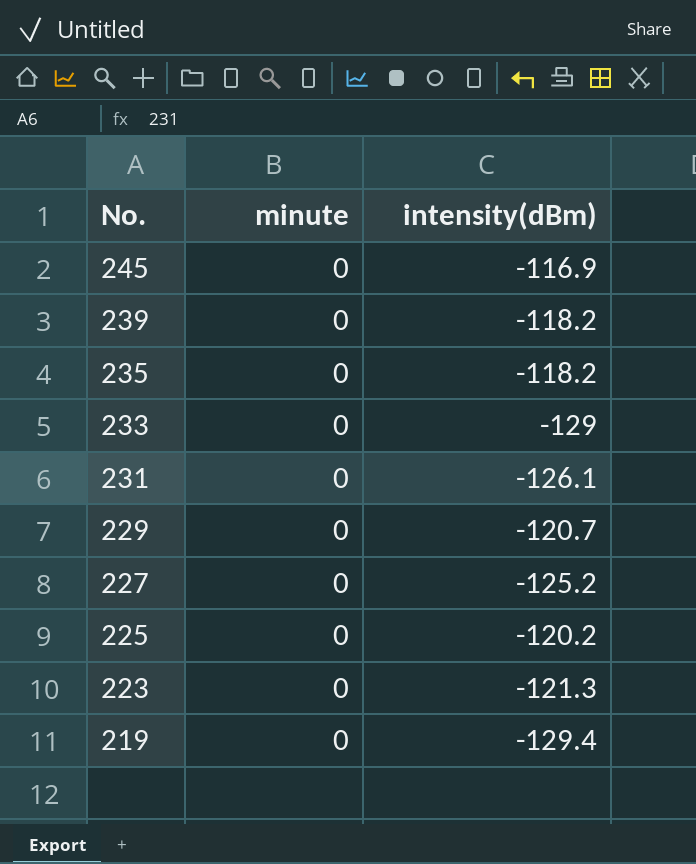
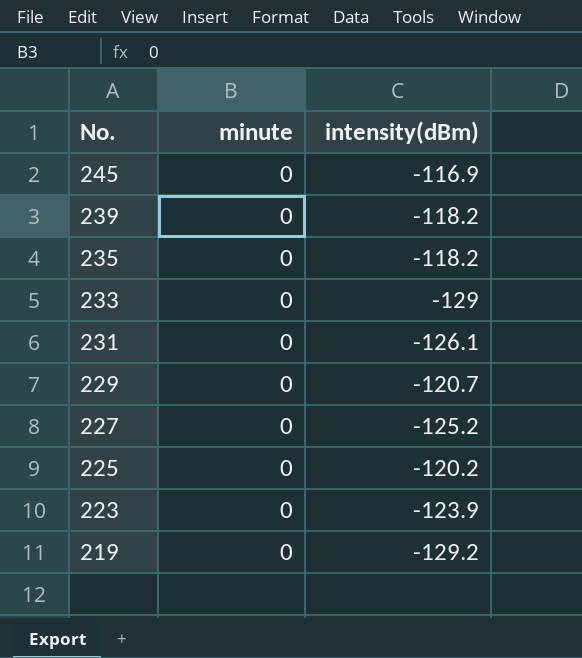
223 | intensity(dBm): -121.3 -> -123.9
219 | intensity(dBm): -129.4 -> -129.2

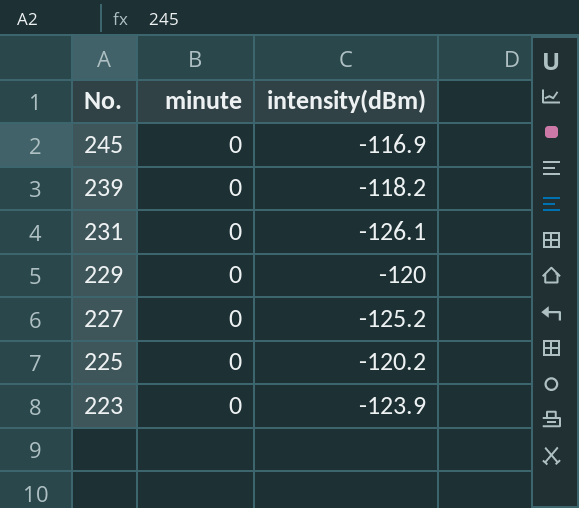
row 235: 0 | -118.2 -> none
row 233: 0 | -129 -> none
row 219: 0 | -129.2 -> none
229 | intensity(dBm): -120.7 -> -120

